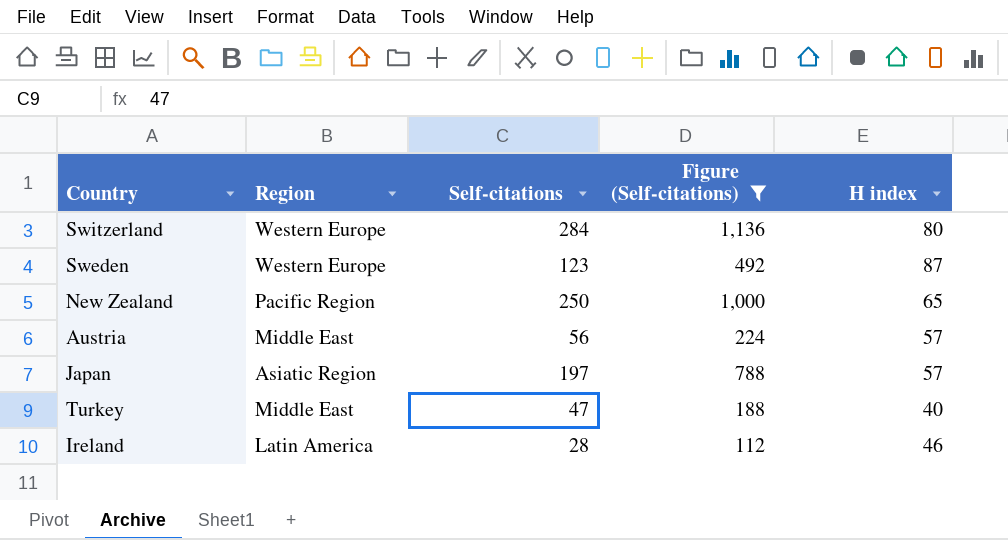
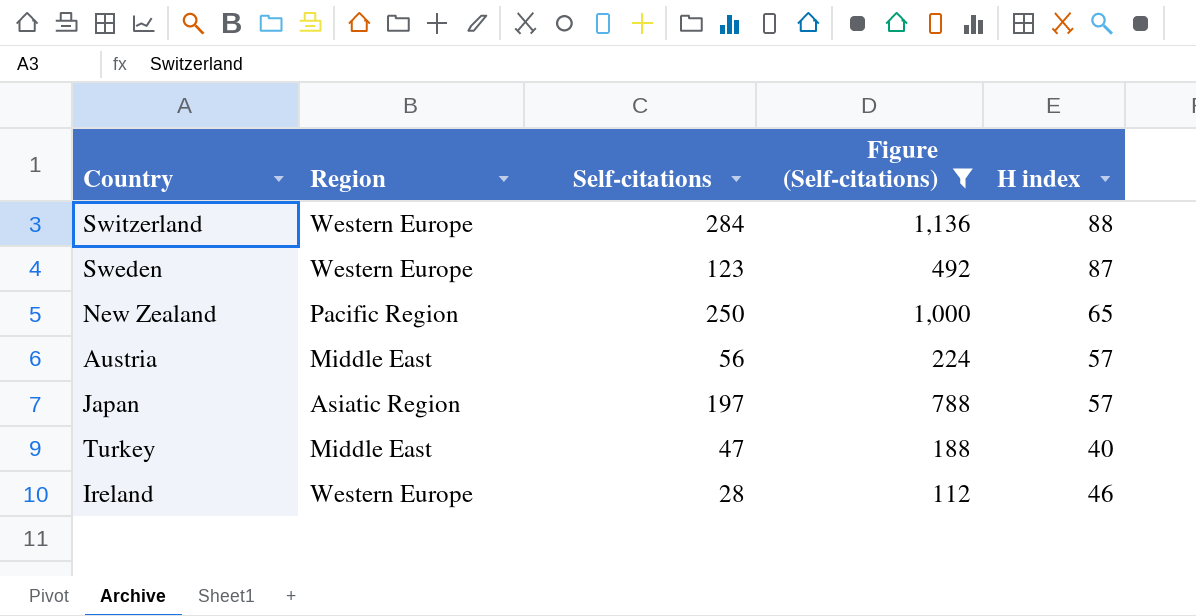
Switzerland | H index: 80 -> 88
Ireland | Region: Latin America -> Western Europe

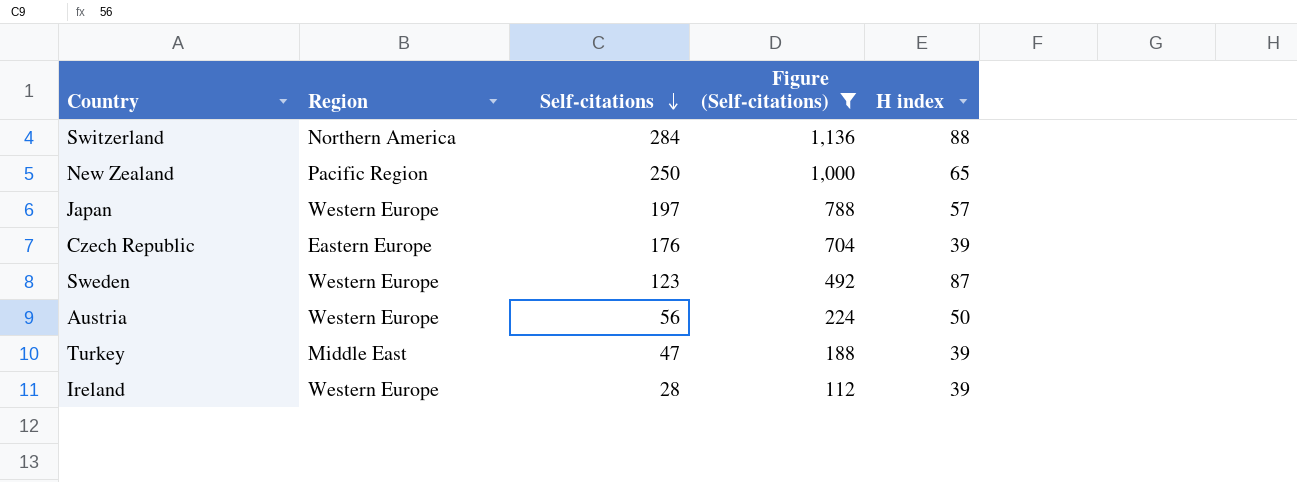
row order: none -> Self-citations descending
Switzerland | Region: Western Europe -> Northern America
Japan | Region: Asiatic Region -> Western Europe
row Czech Republic: none -> Eastern Europe | 176 | 704 | 39
Austria | Region: Middle East -> Western Europe
Austria | H index: 57 -> 50
Turkey | H index: 40 -> 39
Ireland | H index: 46 -> 39

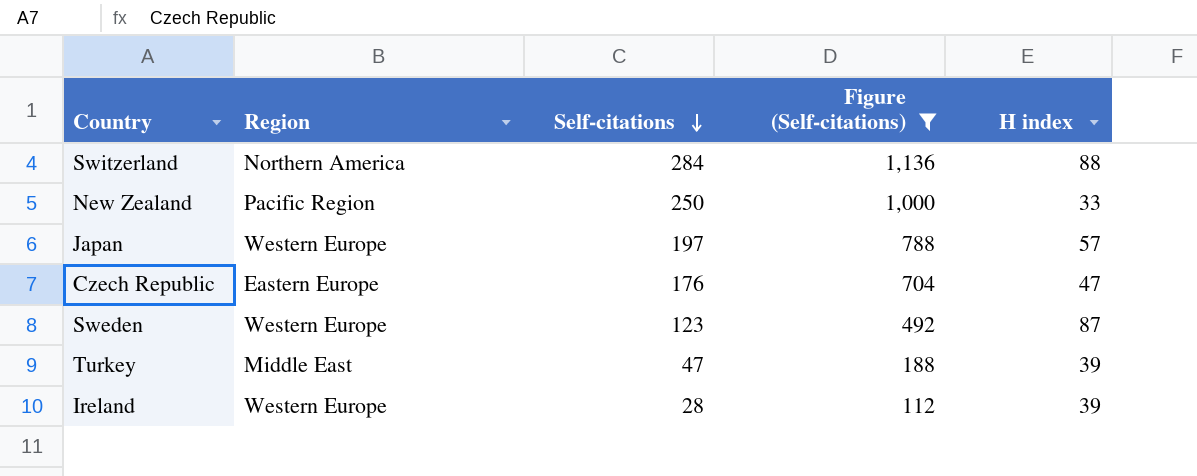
row Austria: Western Europe | 56 | 224 | 50 -> none
New Zealand | H index: 65 -> 33
Czech Republic | H index: 39 -> 47

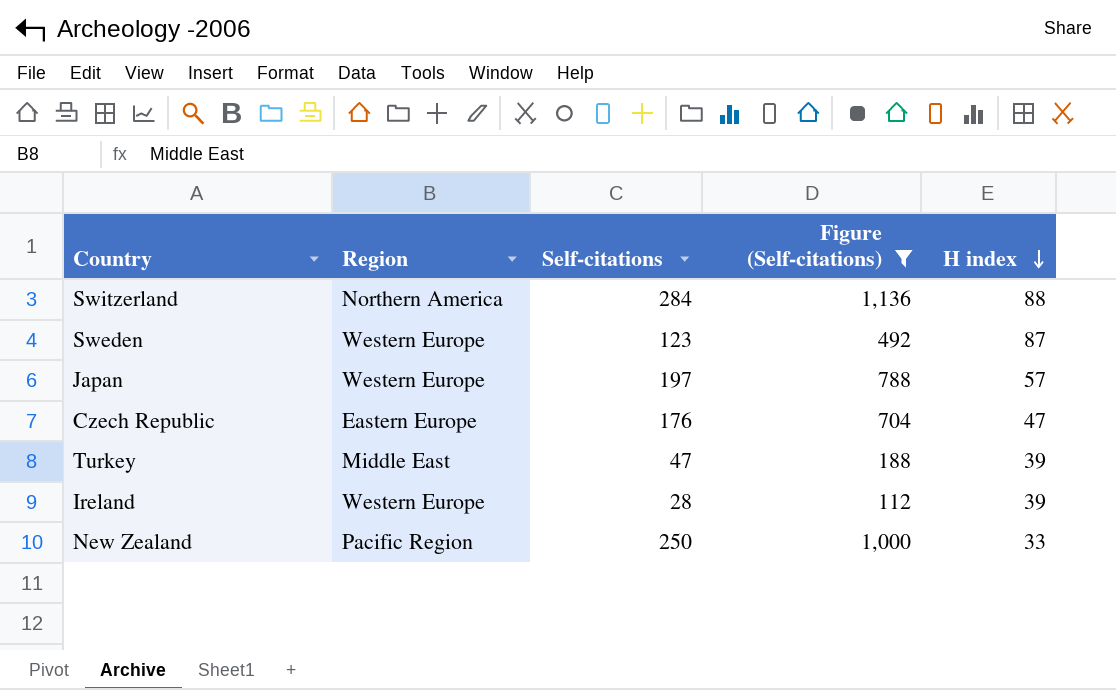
row order: Self-citations descending -> H index descending

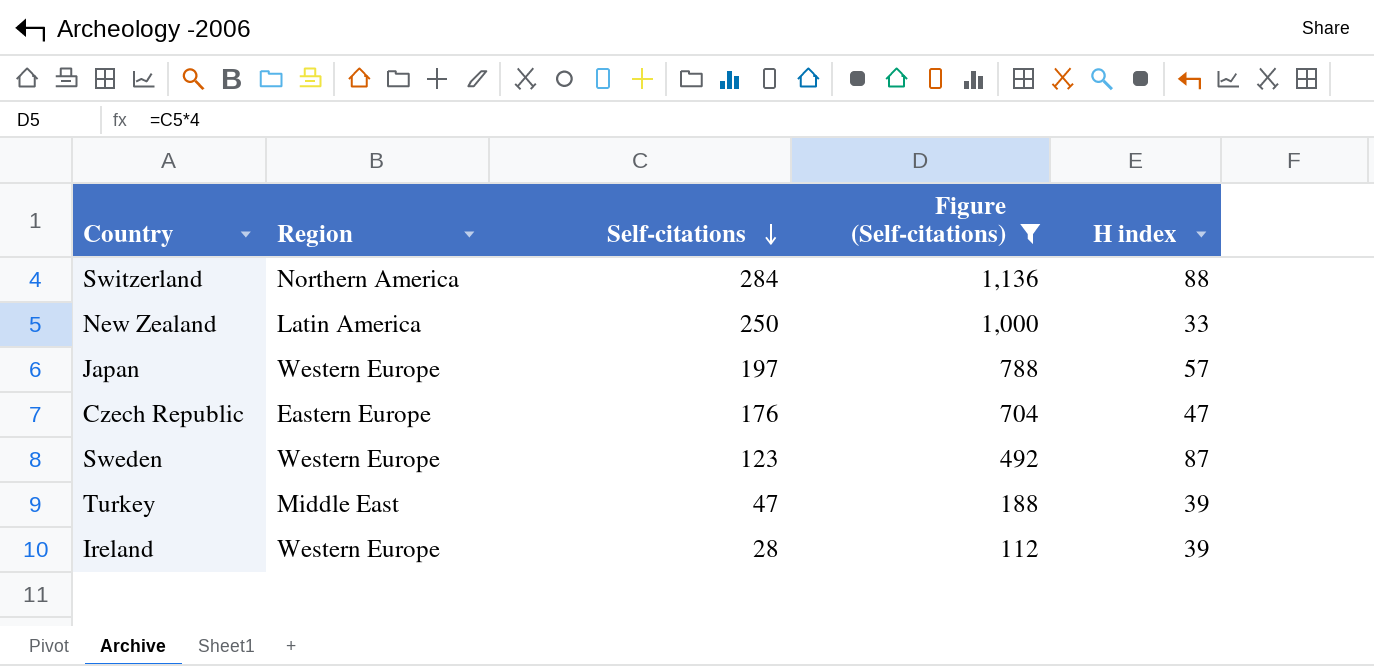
row order: H index descending -> Self-citations descending
New Zealand | Region: Pacific Region -> Latin America

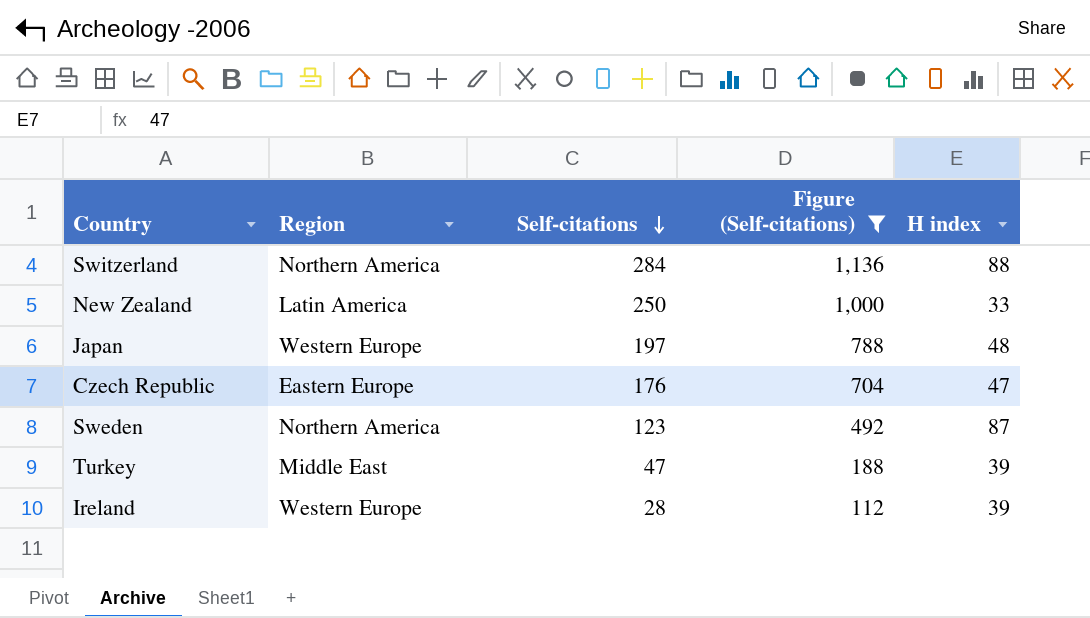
Japan | H index: 57 -> 48
Sweden | Region: Western Europe -> Northern America

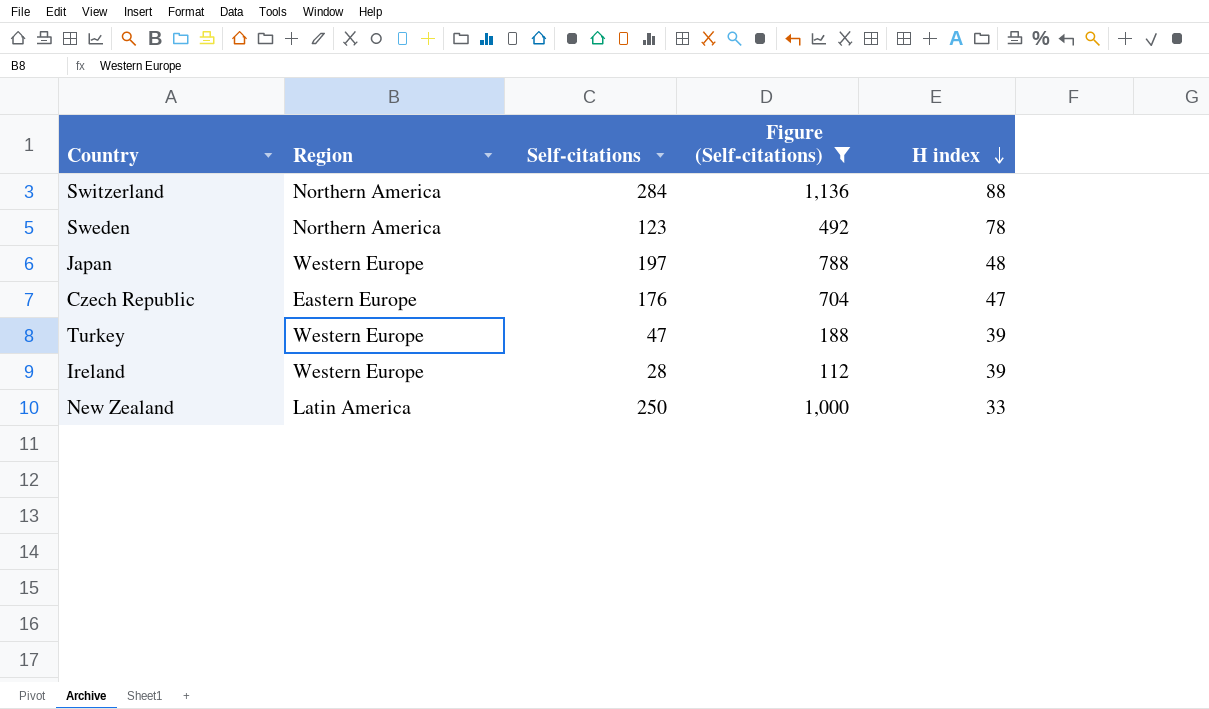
row order: Self-citations descending -> H index descending
Sweden | H index: 87 -> 78
Turkey | Region: Middle East -> Western Europe

